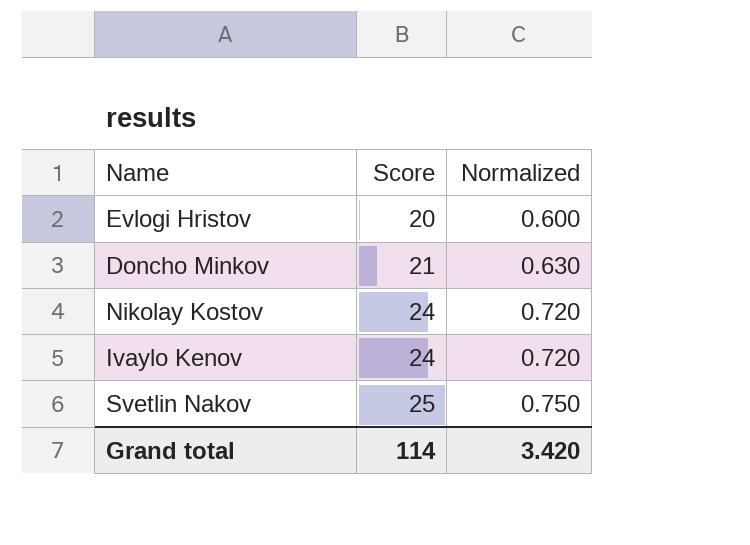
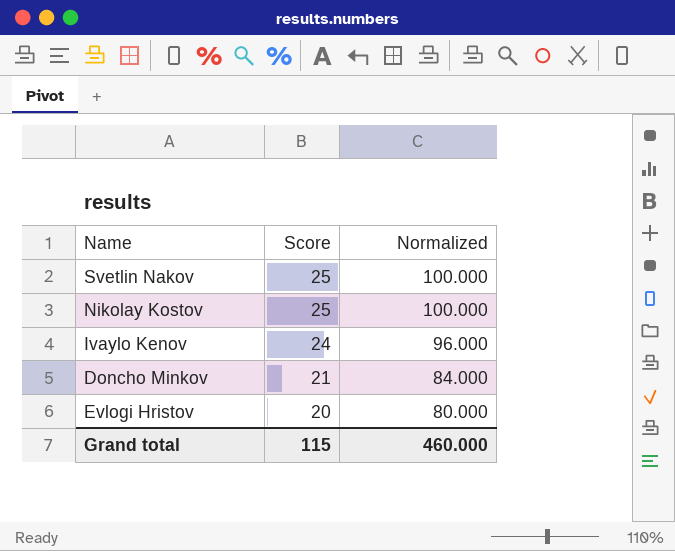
row order: Score ascending -> Score descending
column Normalized | formula: [Score] * 0.03 -> [Score] * 4
Nikolay Kostov | Score: 24 -> 25
Grand total | Score: 114 -> 115
Grand total | Normalized: 3.420 -> 460.000

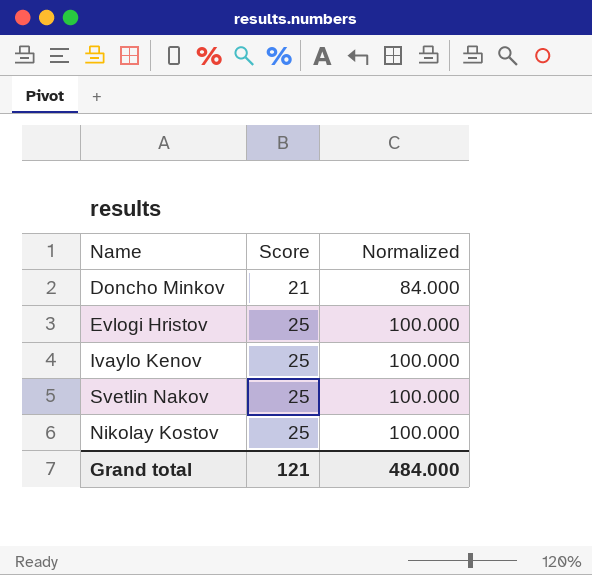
row order: Score descending -> Score ascending
Evlogi Hristov | Score: 20 -> 25
Evlogi Hristov | Normalized: 80.000 -> 100.000
Ivaylo Kenov | Score: 24 -> 25
Ivaylo Kenov | Normalized: 96.000 -> 100.000
Grand total | Score: 115 -> 121
Grand total | Normalized: 460.000 -> 484.000

